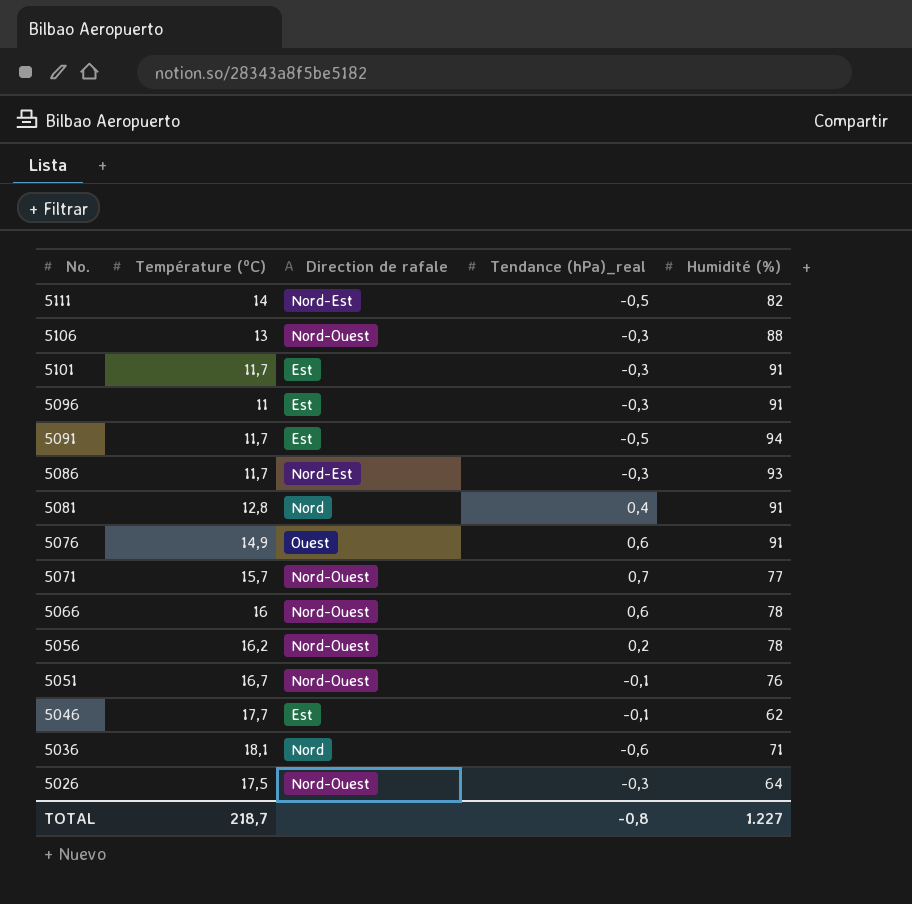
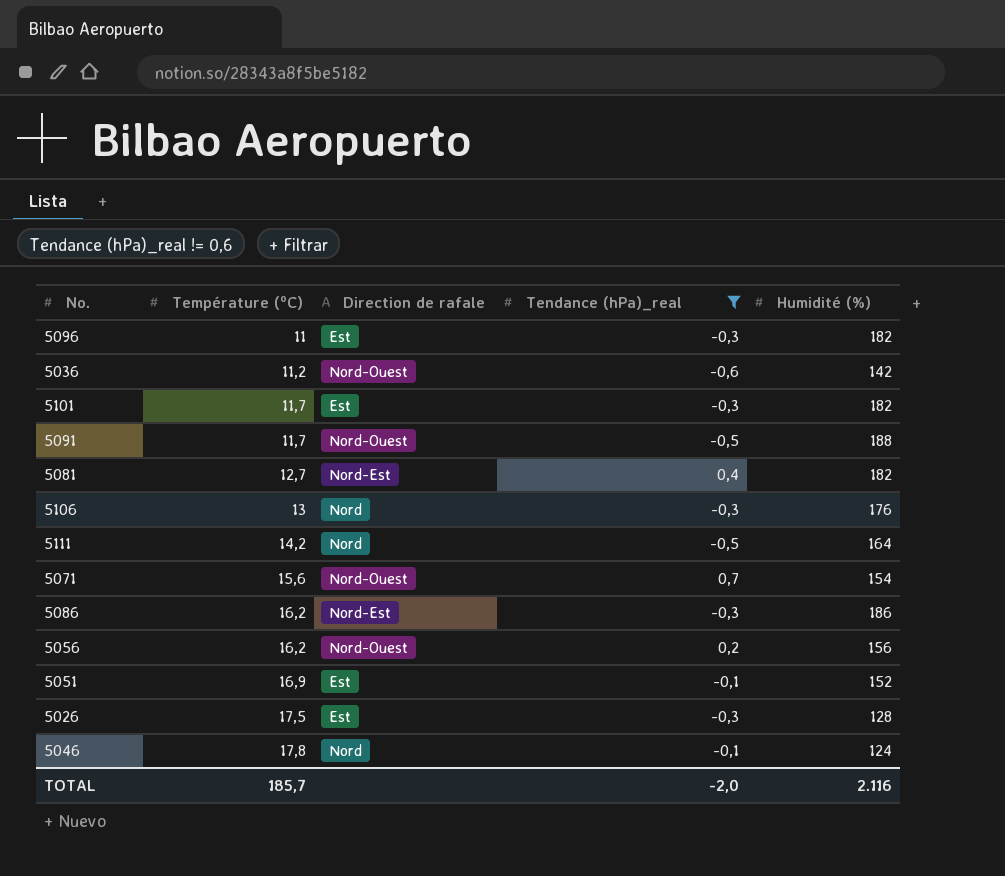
filter: none -> Tendance (hPa)_real != 0,6
row order: No. descending -> Température (ºC) ascending
5096 | Humidité (%): 91 -> 182
5036 | Température (ºC): 18,1 -> 11,2
5036 | Direction de rafale: Nord -> Nord-Ouest
5036 | Humidité (%): 71 -> 142
5101 | Humidité (%): 91 -> 182
5091 | Direction de rafale: Est -> Nord-Ouest
5091 | Humidité (%): 94 -> 188
5081 | Température (ºC): 12,8 -> 12,7
5081 | Direction de rafale: Nord -> Nord-Est
5081 | Humidité (%): 91 -> 182
5106 | Direction de rafale: Nord-Ouest -> Nord
5106 | Humidité (%): 88 -> 176
5111 | Température (ºC): 14 -> 14,2
5111 | Direction de rafale: Nord-Est -> Nord
5111 | Humidité (%): 82 -> 164
5071 | Température (ºC): 15,7 -> 15,6
5071 | Humidité (%): 77 -> 154
5086 | Température (ºC): 11,7 -> 16,2
5086 | Humidité (%): 93 -> 186
5056 | Humidité (%): 78 -> 156
5051 | Température (ºC): 16,7 -> 16,9
5051 | Direction de rafale: Nord-Ouest -> Est
5051 | Humidité (%): 76 -> 152
5026 | Direction de rafale: Nord-Ouest -> Est
5026 | Humidité (%): 64 -> 128
5046 | Température (ºC): 17,7 -> 17,8
5046 | Direction de rafale: Est -> Nord
5046 | Humidité (%): 62 -> 124
TOTAL | Température (ºC): 218,7 -> 185,7
TOTAL | Tendance (hPa)_real: -0,8 -> -2,0
TOTAL | Humidité (%): 1.227 -> 2.116

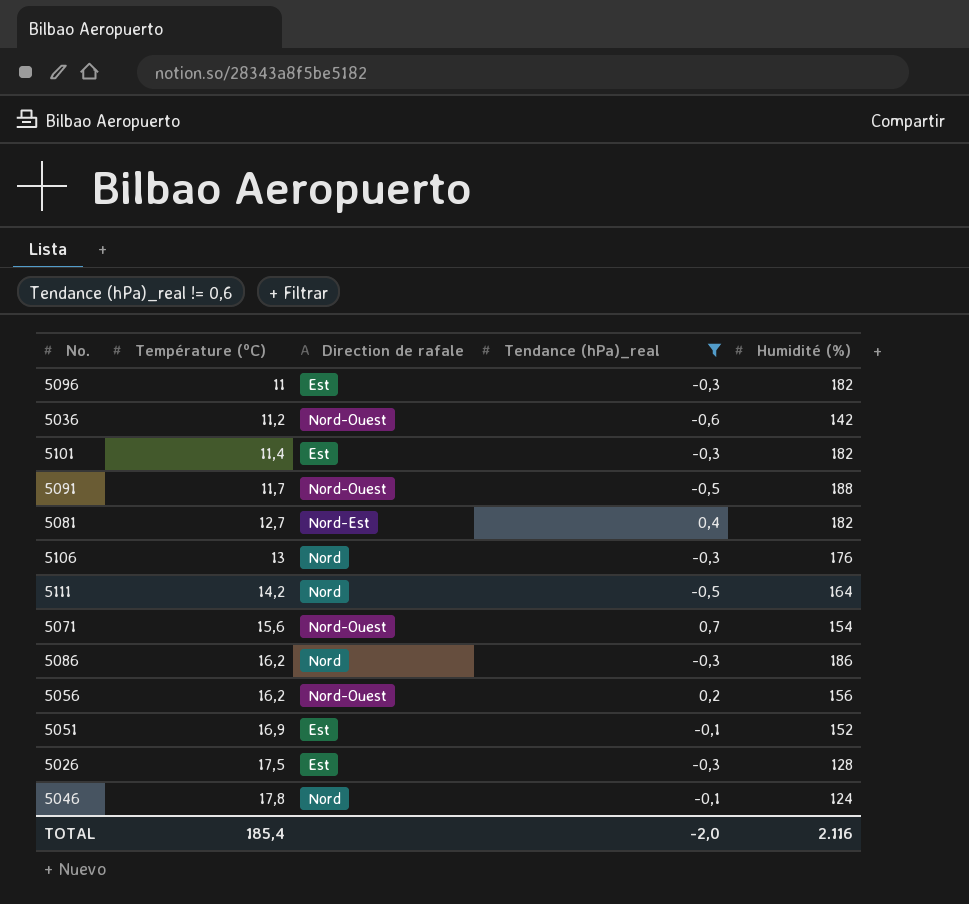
5101 | Température (ºC): 11,7 -> 11,4
5086 | Direction de rafale: Nord-Est -> Nord
TOTAL | Température (ºC): 185,7 -> 185,4

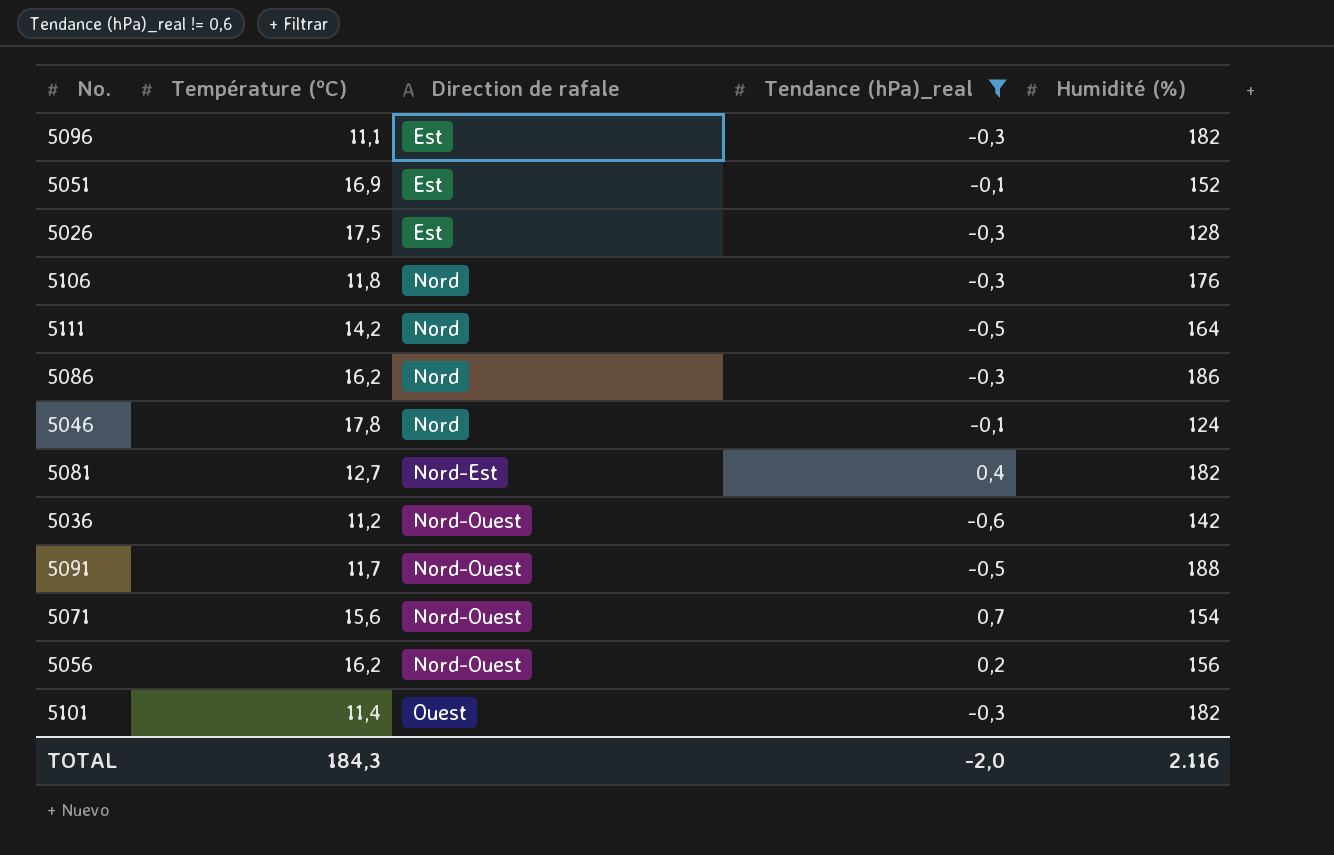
row order: Température (ºC) ascending -> Direction de rafale ascending
5096 | Température (ºC): 11 -> 11,1
5106 | Température (ºC): 13 -> 11,8
5101 | Direction de rafale: Est -> Ouest
TOTAL | Température (ºC): 185,4 -> 184,3

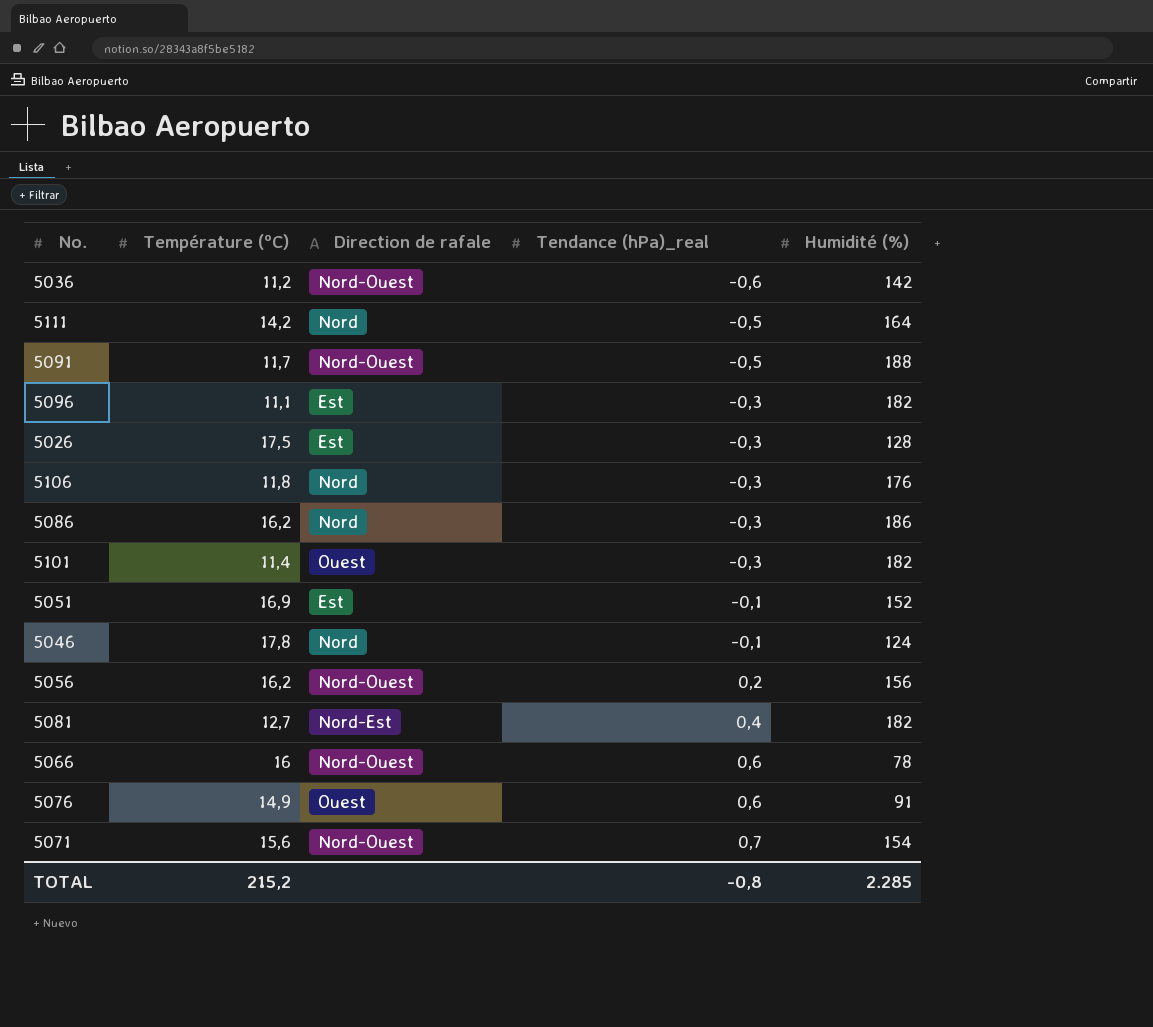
filter: Tendance (hPa)_real != 0,6 -> none
row order: Direction de rafale ascending -> Tendance (hPa)_real ascending
TOTAL | Température (ºC): 184,3 -> 215,2
TOTAL | Tendance (hPa)_real: -2,0 -> -0,8
TOTAL | Humidité (%): 2.116 -> 2.285

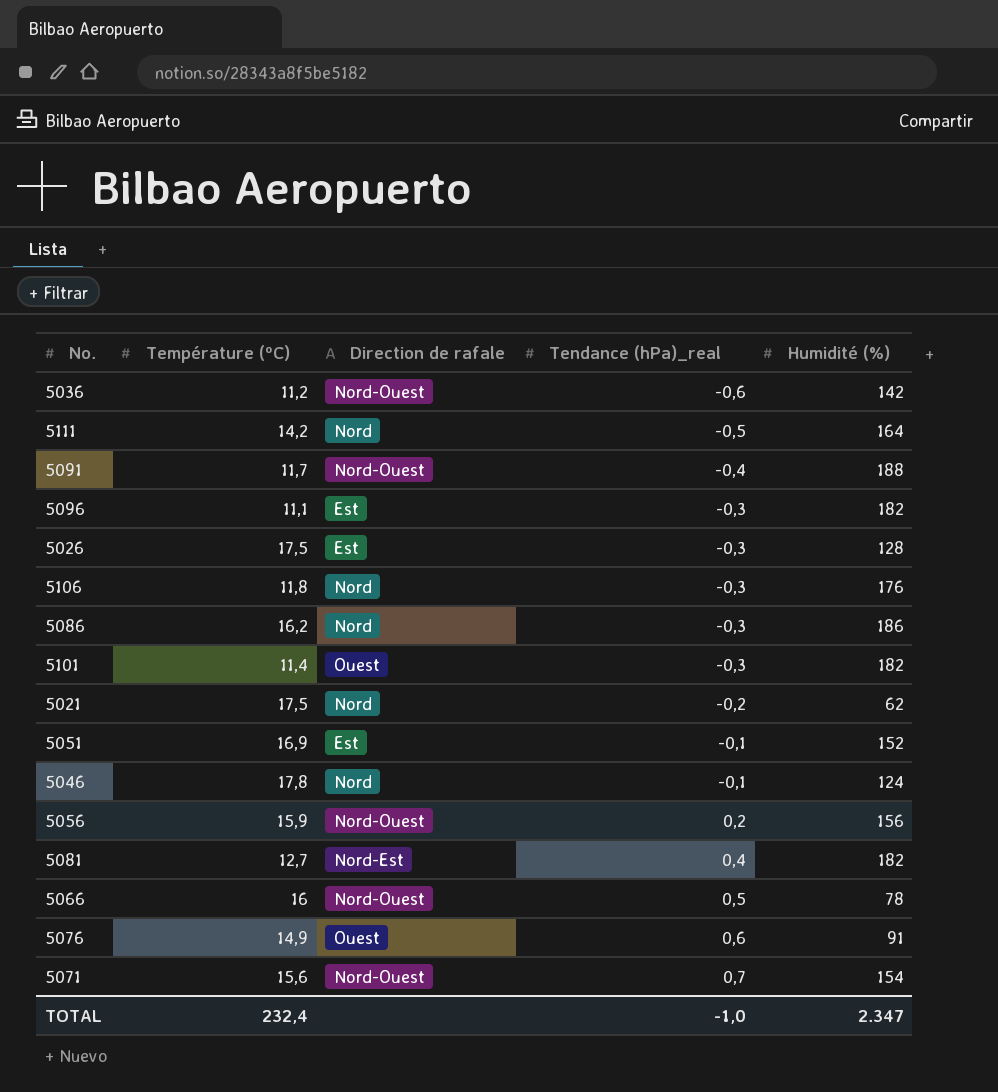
5091 | Tendance (hPa)_real: -0,5 -> -0,4
row 5021: none -> 17,5 | Nord | -0,2 | 62
5056 | Température (ºC): 16,2 -> 15,9
5066 | Tendance (hPa)_real: 0,6 -> 0,5
TOTAL | Température (ºC): 215,2 -> 232,4
TOTAL | Tendance (hPa)_real: -0,8 -> -1,0
TOTAL | Humidité (%): 2.285 -> 2.347

